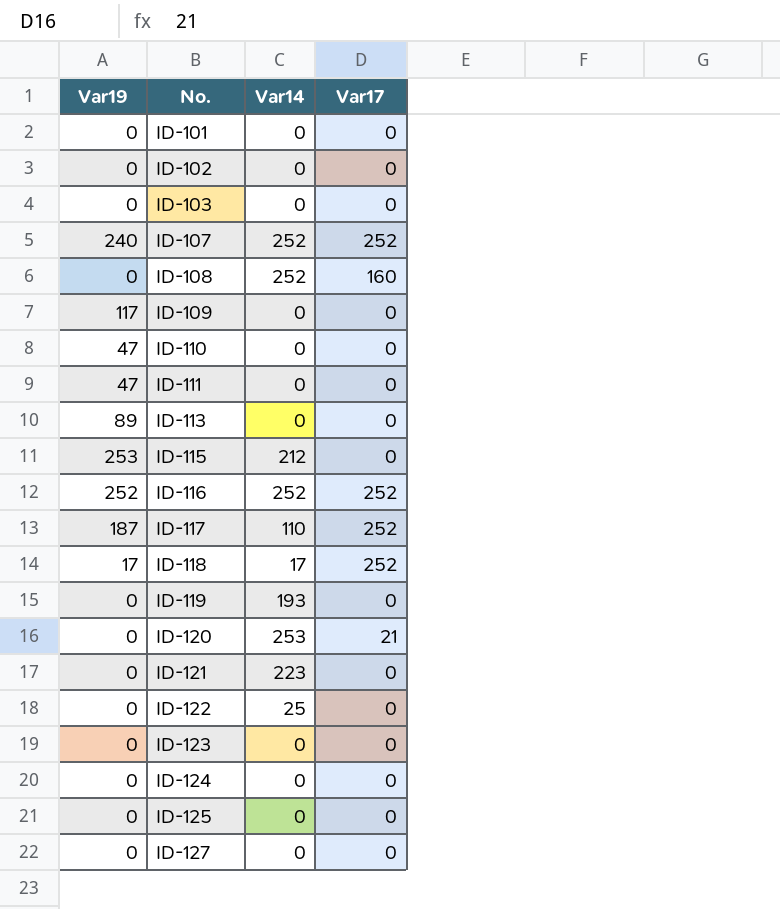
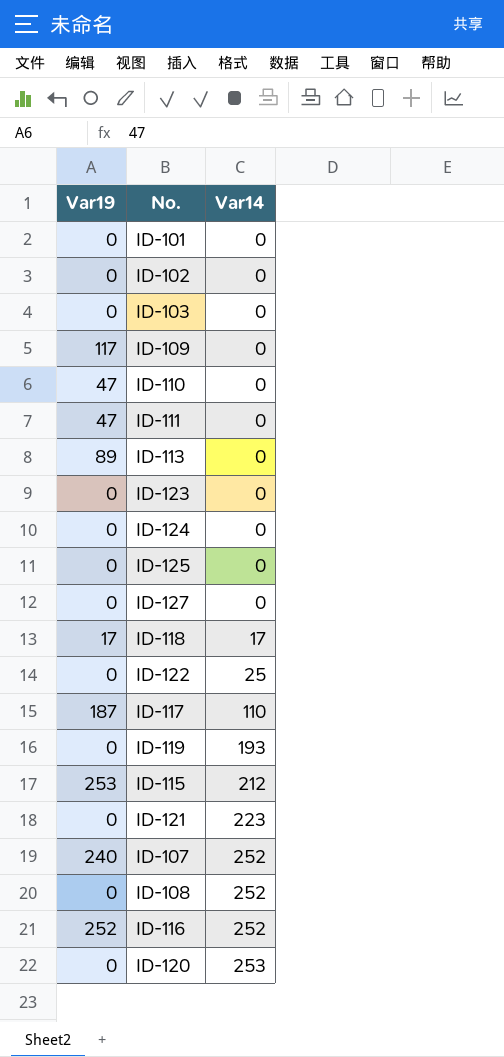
row order: No. ascending -> Var14 ascending
column Var17 | position: 4 -> none

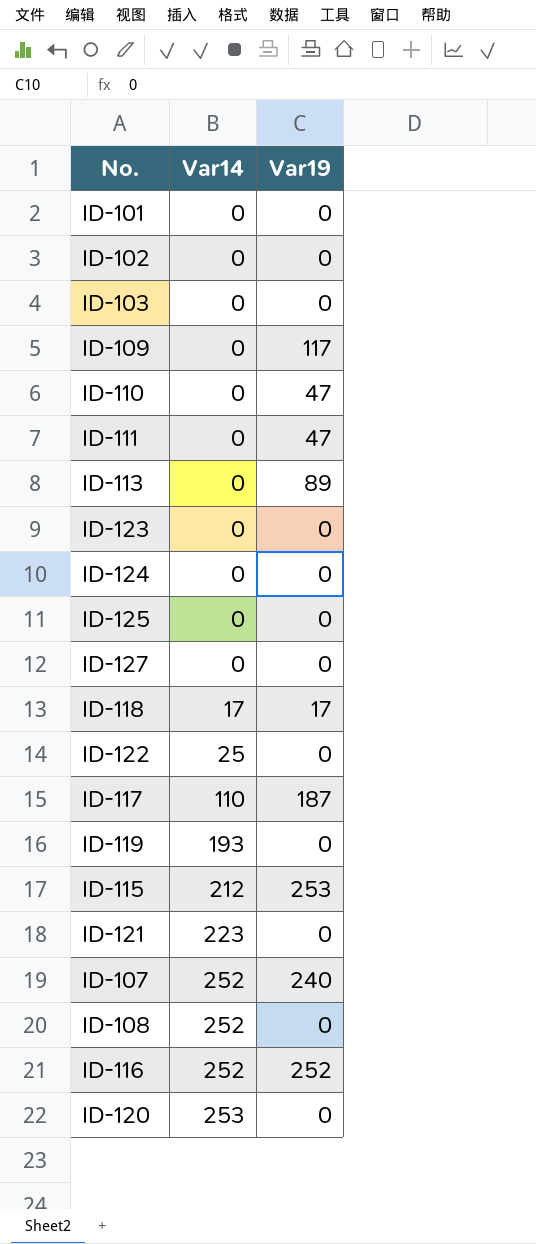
column Var19 | position: 1 -> 3

